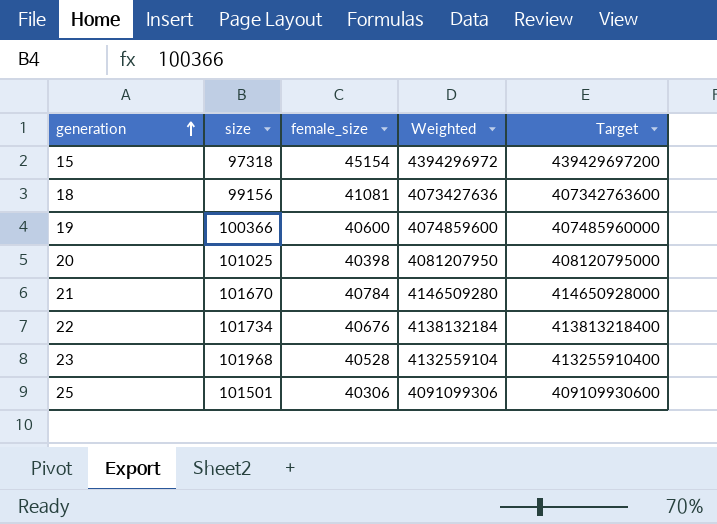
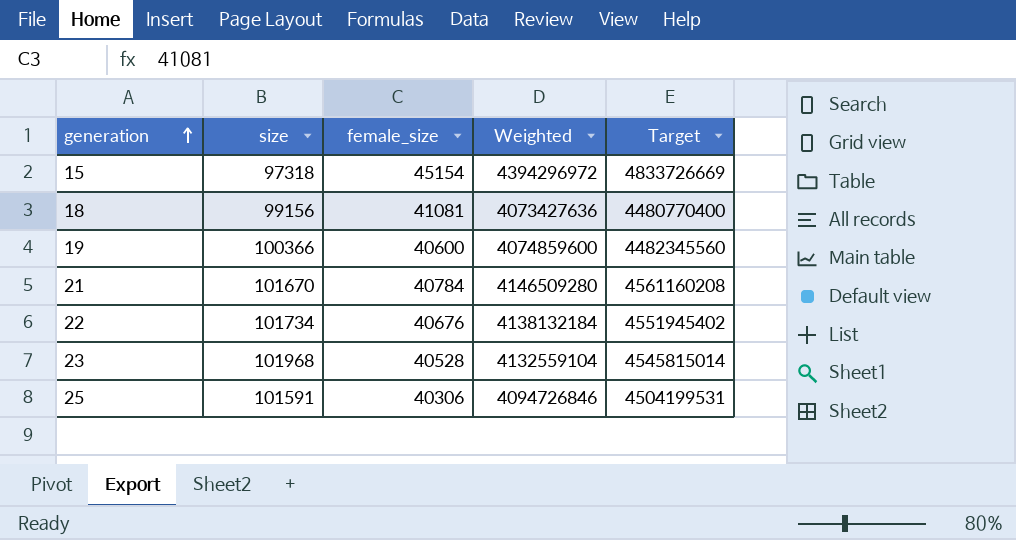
column Target | formula: [Weighted] * 100 -> [Weighted] * 1.1
row 20: 101025 | 40398 | 4081207950 | 408120795000 -> none
25 | size: 101501 -> 101591
25 | Weighted: 4091099306 -> 4094726846

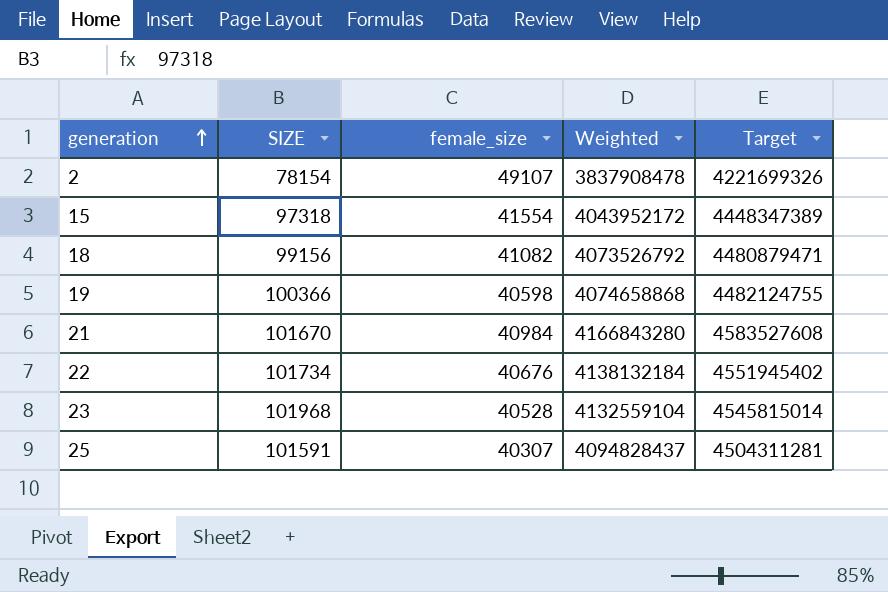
column name: size -> SIZE
row 2: none -> 78154 | 49107 | 3837908478 | 4221699326
15 | female_size: 45154 -> 41554
15 | Weighted: 4394296972 -> 4043952172
15 | Target: 4833726669 -> 4448347389
18 | female_size: 41081 -> 41082
18 | Weighted: 4073427636 -> 4073526792
18 | Target: 4480770400 -> 4480879471
19 | female_size: 40600 -> 40598
19 | Weighted: 4074859600 -> 4074658868
19 | Target: 4482345560 -> 4482124755
21 | female_size: 40784 -> 40984
21 | Weighted: 4146509280 -> 4166843280
21 | Target: 4561160208 -> 4583527608
25 | female_size: 40306 -> 40307
25 | Weighted: 4094726846 -> 4094828437
25 | Target: 4504199531 -> 4504311281

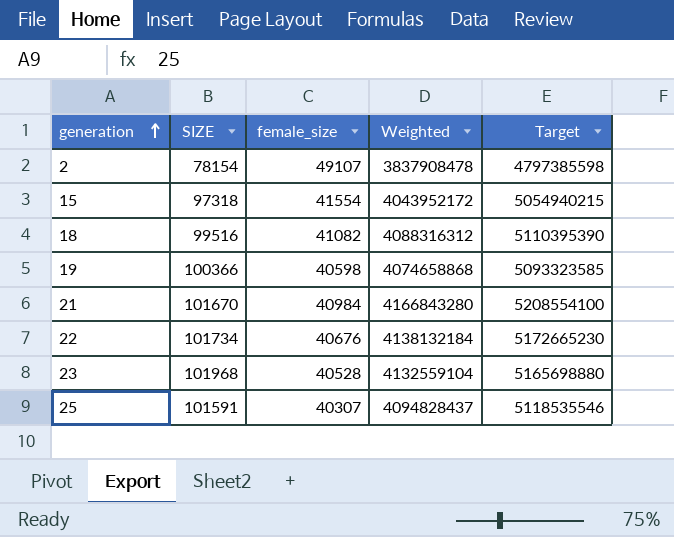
column Target | formula: [Weighted] * 1.1 -> [Weighted] * 1.25
18 | SIZE: 99156 -> 99516
18 | Weighted: 4073526792 -> 4088316312

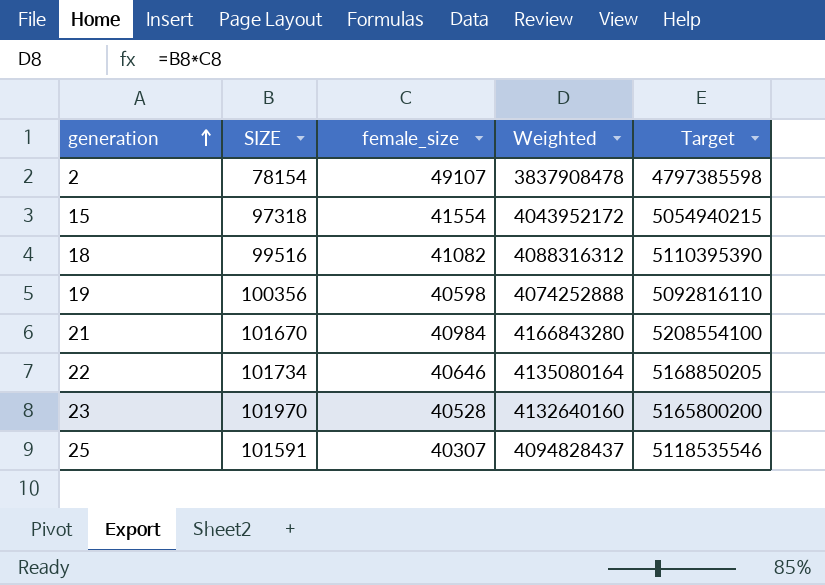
19 | SIZE: 100366 -> 100356
19 | Weighted: 4074658868 -> 4074252888
19 | Target: 5093323585 -> 5092816110
22 | female_size: 40676 -> 40646
22 | Weighted: 4138132184 -> 4135080164
22 | Target: 5172665230 -> 5168850205
23 | SIZE: 101968 -> 101970
23 | Weighted: 4132559104 -> 4132640160
23 | Target: 5165698880 -> 5165800200

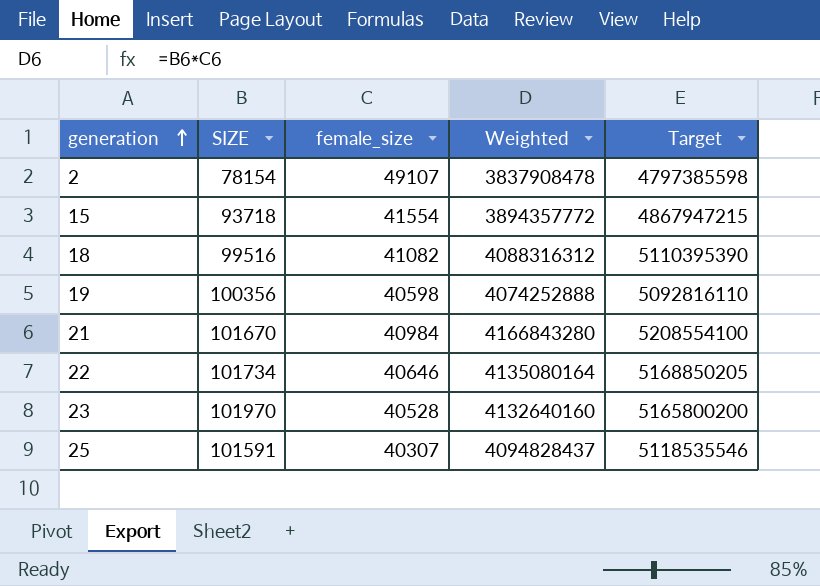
15 | SIZE: 97318 -> 93718
15 | Weighted: 4043952172 -> 3894357772
15 | Target: 5054940215 -> 4867947215

